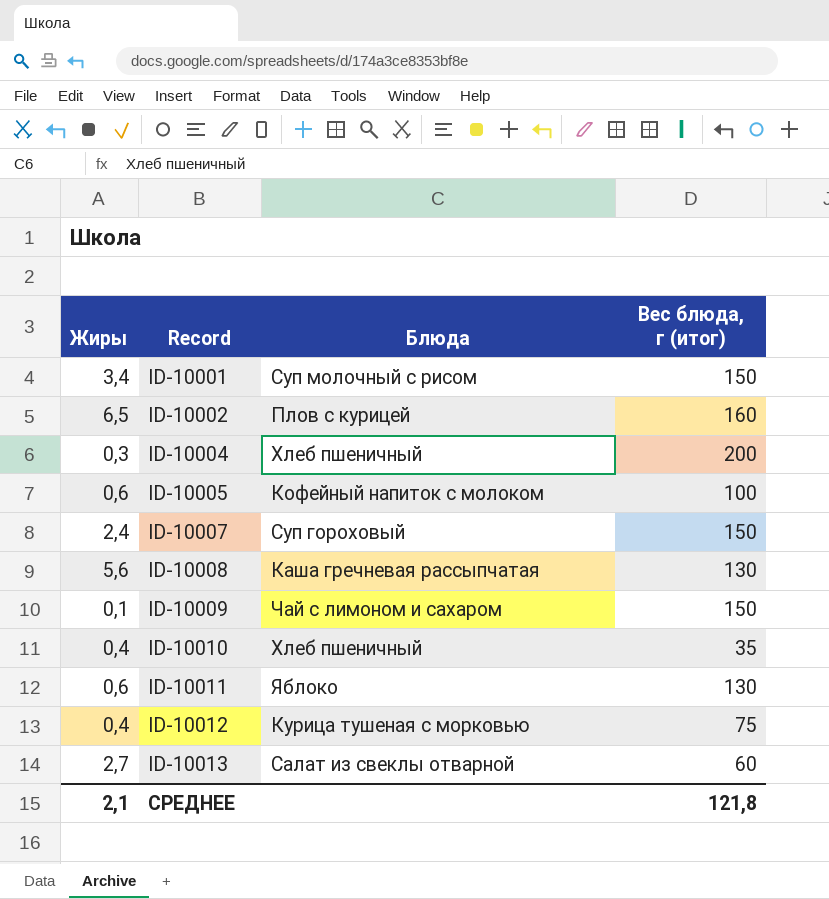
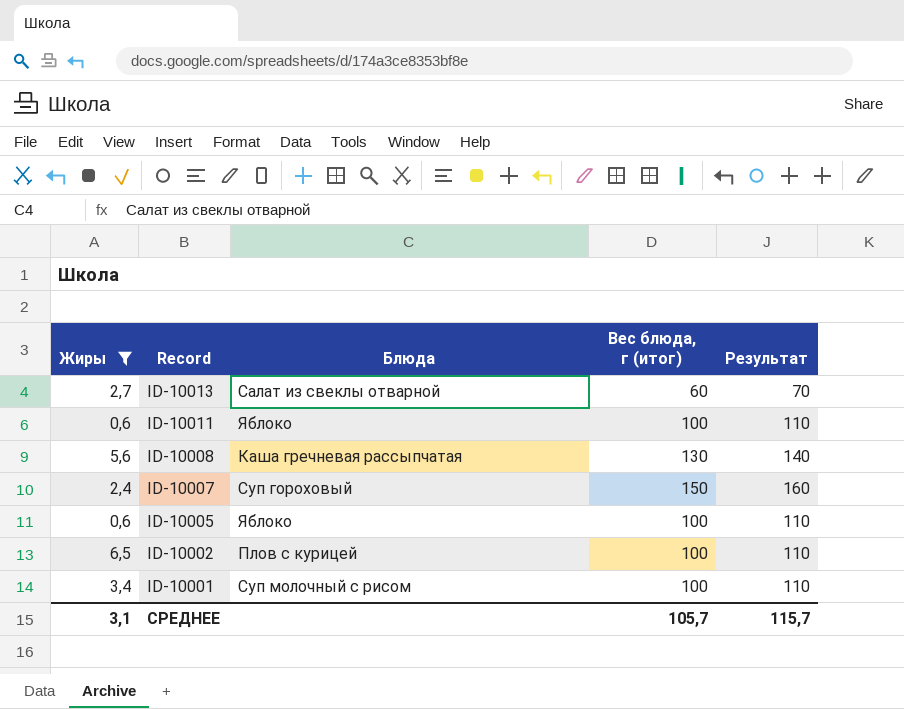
filter: none -> Жиры >= 0,6
row order: Record ascending -> Record descending
column Результат | formula: none -> [Вес блюда, г (итог)] + 10
ID-10011 | Вес блюда, г (итог): 130 -> 100
ID-10005 | Блюда: Кофейный напиток с молоком -> Яблоко
ID-10002 | Вес блюда, г (итог): 160 -> 100
ID-10001 | Вес блюда, г (итог): 150 -> 100
СРЕДНЕЕ | Жиры: 2,1 -> 3,1
СРЕДНЕЕ | Вес блюда, г (итог): 121,8 -> 105,7

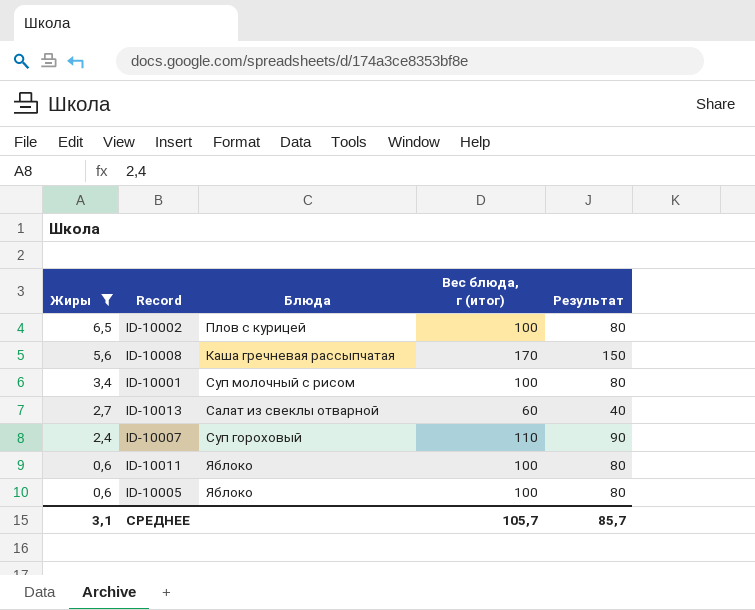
row order: Record descending -> Жиры descending
column Результат | formula: [Вес блюда, г (итог)] + 10 -> [Вес блюда, г (итог)] - 20
ID-10008 | Вес блюда, г (итог): 130 -> 170
ID-10007 | Вес блюда, г (итог): 150 -> 110
СРЕДНЕЕ | Результат: 115,7 -> 85,7

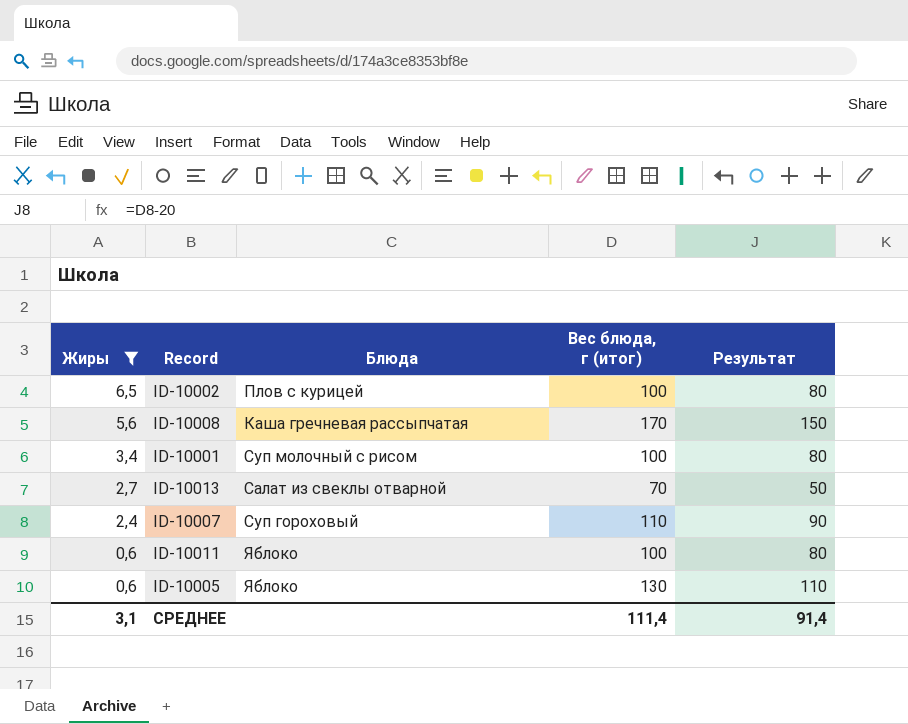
ID-10013 | Вес блюда, г (итог): 60 -> 70
ID-10013 | Результат: 40 -> 50
ID-10005 | Вес блюда, г (итог): 100 -> 130
ID-10005 | Результат: 80 -> 110
СРЕДНЕЕ | Вес блюда, г (итог): 105,7 -> 111,4
СРЕДНЕЕ | Результат: 85,7 -> 91,4

